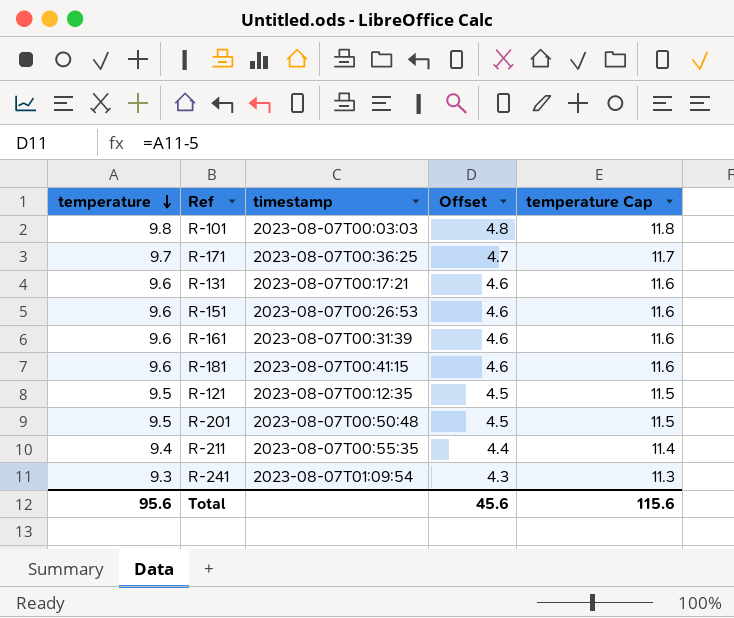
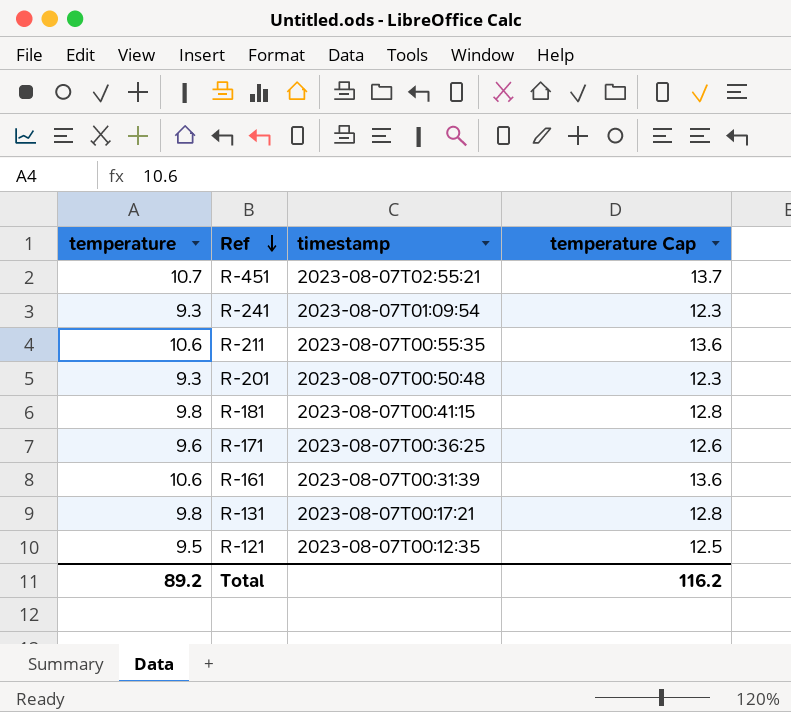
row order: temperature descending -> Ref descending
column Offset | formula: [temperature] - 5 -> none
column temperature Cap | formula: [temperature] + 2 -> [temperature] + 3
row R-101: 9.8 | 2023-08-07T00:03:03 | 4.8 | 11.8 -> none
row R-151: 9.6 | 2023-08-07T00:26:53 | 4.6 | 11.6 -> none
row R-451: none -> 10.7 | 2023-08-07T02:55:21 | 13.7
R-211 | temperature: 9.4 -> 10.6
R-201 | temperature: 9.5 -> 9.3
R-181 | temperature: 9.6 -> 9.8
R-171 | temperature: 9.7 -> 9.6
R-161 | temperature: 9.6 -> 10.6
R-131 | temperature: 9.6 -> 9.8
Total | temperature: 95.6 -> 89.2
Total | temperature Cap: 115.6 -> 116.2

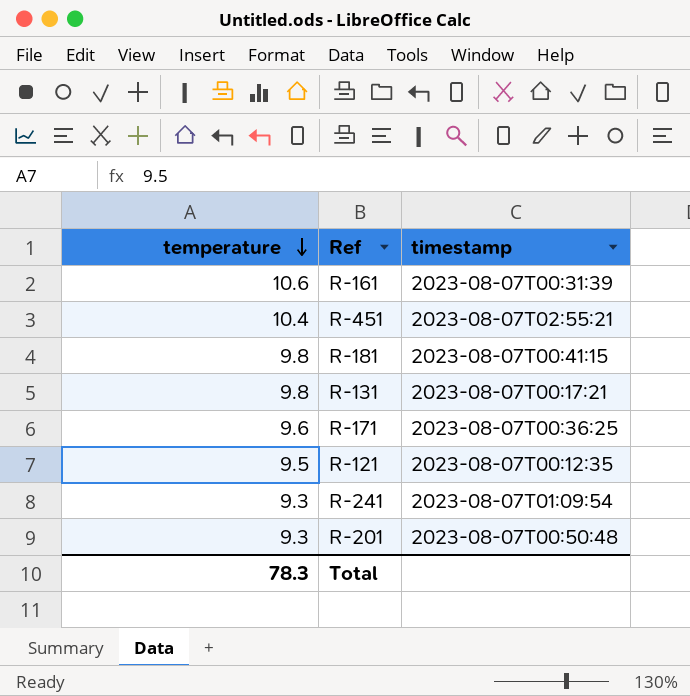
row order: Ref descending -> temperature descending
column temperature Cap | formula: [temperature] + 3 -> none
row R-211: 10.6 | 2023-08-07T00:55:35 | 13.6 -> none
R-451 | temperature: 10.7 -> 10.4
Total | temperature: 89.2 -> 78.3

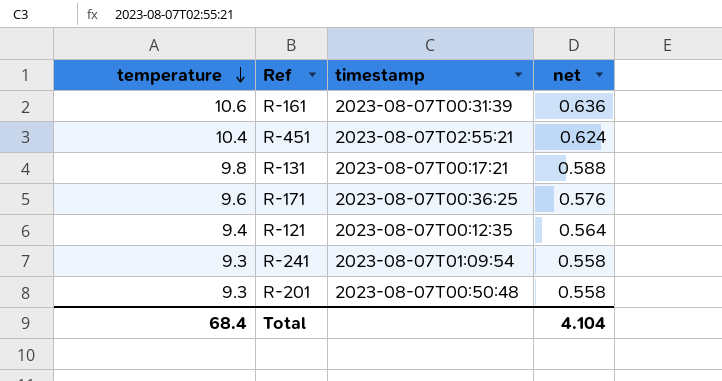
column net | formula: none -> [temperature] * 0.06
row R-181: 9.8 | 2023-08-07T00:41:15 -> none
R-121 | temperature: 9.5 -> 9.4
Total | temperature: 78.3 -> 68.4

